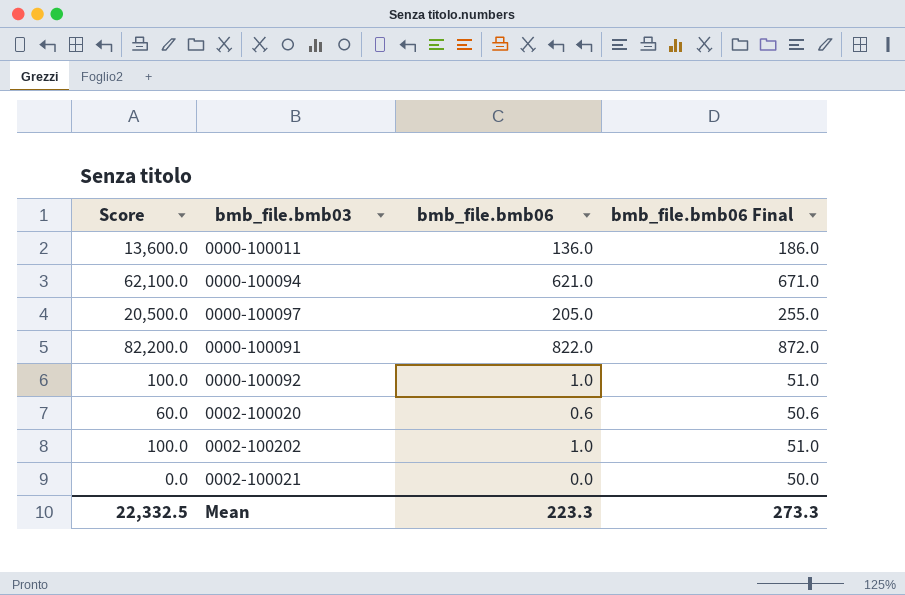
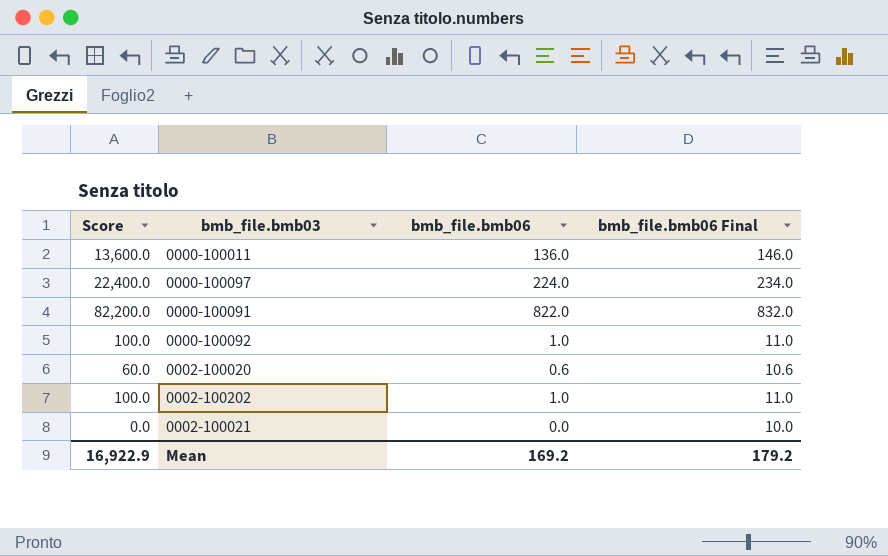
column bmb_file.bmb06 Final | formula: [bmb_file.bmb06] + 50 -> [bmb_file.bmb06] + 10
row 0000-100094: 62,100.0 | 621.0 | 671.0 -> none
0000-100097 | Score: 20,500.0 -> 22,400.0
0000-100097 | bmb_file.bmb06: 205.0 -> 224.0
Mean | Score: 22,332.5 -> 16,922.9
Mean | bmb_file.bmb06: 223.3 -> 169.2
Mean | bmb_file.bmb06 Final: 273.3 -> 179.2

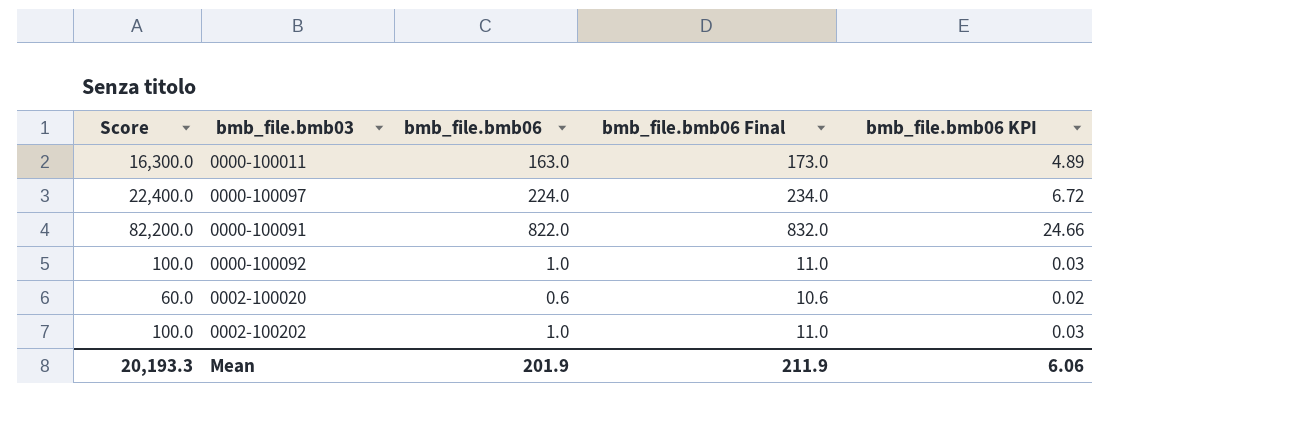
column bmb_file.bmb06 KPI | formula: none -> [bmb_file.bmb06] * 0.03
row 0002-100021: 0.0 | 0.0 | 10.0 -> none
0000-100011 | Score: 13,600.0 -> 16,300.0
0000-100011 | bmb_file.bmb06: 136.0 -> 163.0
0000-100011 | bmb_file.bmb06 Final: 146.0 -> 173.0
Mean | Score: 16,922.9 -> 20,193.3
Mean | bmb_file.bmb06: 169.2 -> 201.9
Mean | bmb_file.bmb06 Final: 179.2 -> 211.9

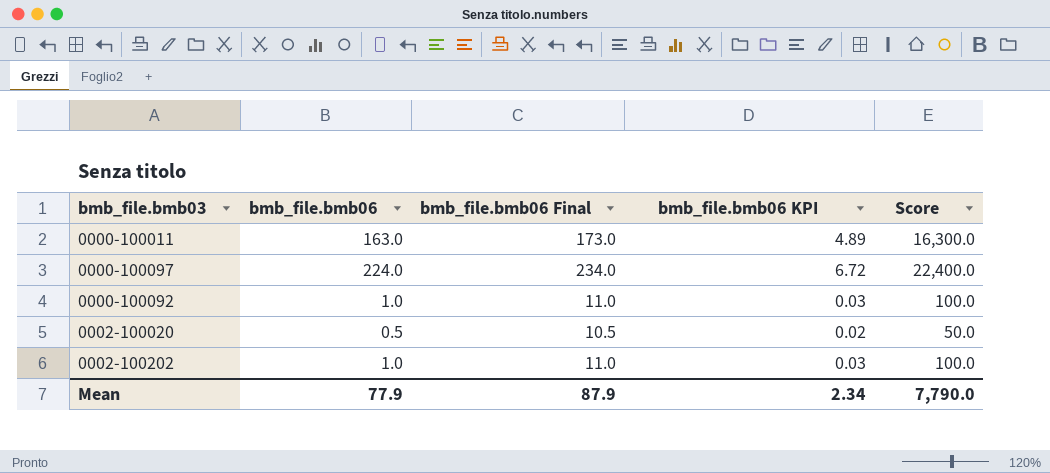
column Score | position: 1 -> 5
row 0000-100091: 82,200.0 | 822.0 | 832.0 | 24.66 -> none
0002-100020 | bmb_file.bmb06: 0.6 -> 0.5
0002-100020 | bmb_file.bmb06 Final: 10.6 -> 10.5
0002-100020 | Score: 60.0 -> 50.0
Mean | bmb_file.bmb06: 201.9 -> 77.9
Mean | bmb_file.bmb06 Final: 211.9 -> 87.9
Mean | bmb_file.bmb06 KPI: 6.06 -> 2.34
Mean | Score: 20,193.3 -> 7,790.0

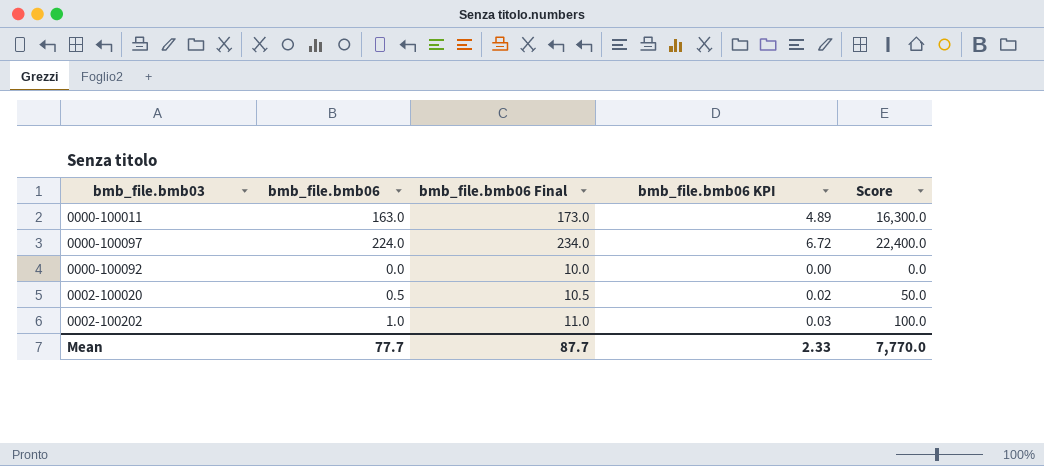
0000-100092 | bmb_file.bmb06: 1.0 -> 0.0
0000-100092 | bmb_file.bmb06 Final: 11.0 -> 10.0
0000-100092 | bmb_file.bmb06 KPI: 0.03 -> 0.00
0000-100092 | Score: 100.0 -> 0.0
Mean | bmb_file.bmb06: 77.9 -> 77.7
Mean | bmb_file.bmb06 Final: 87.9 -> 87.7
Mean | bmb_file.bmb06 KPI: 2.34 -> 2.33
Mean | Score: 7,790.0 -> 7,770.0

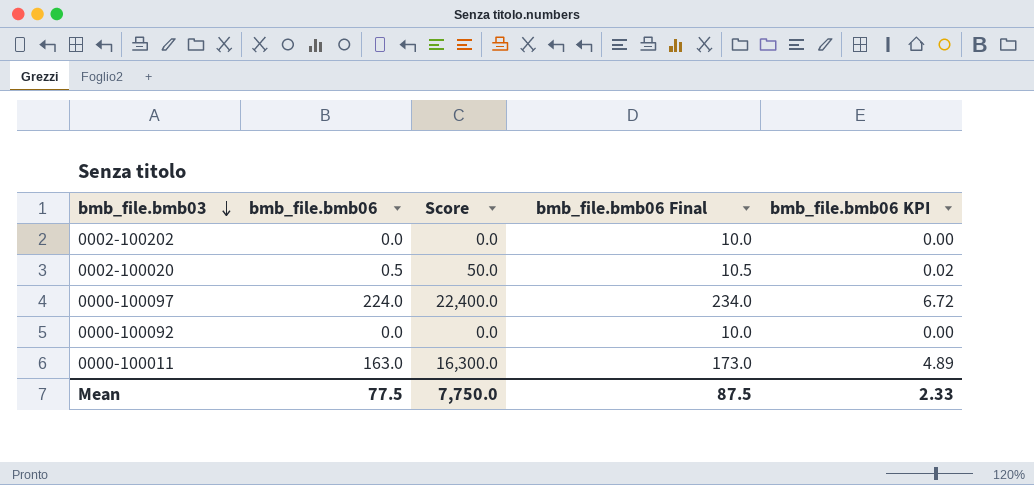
row order: none -> bmb_file.bmb03 descending
column Score | position: 5 -> 3
0002-100202 | bmb_file.bmb06: 1.0 -> 0.0
0002-100202 | Score: 100.0 -> 0.0
0002-100202 | bmb_file.bmb06 Final: 11.0 -> 10.0
0002-100202 | bmb_file.bmb06 KPI: 0.03 -> 0.00
Mean | bmb_file.bmb06: 77.7 -> 77.5
Mean | Score: 7,770.0 -> 7,750.0
Mean | bmb_file.bmb06 Final: 87.7 -> 87.5

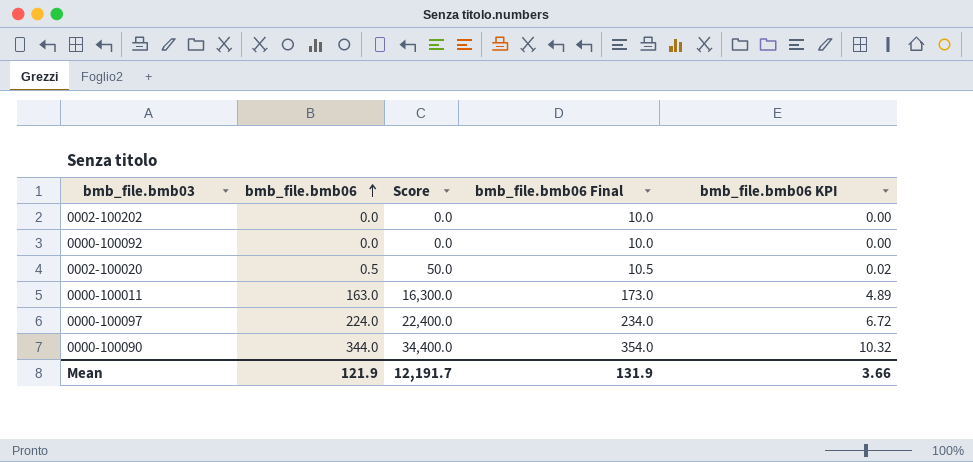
row order: bmb_file.bmb03 descending -> bmb_file.bmb06 ascending
row 0000-100090: none -> 344.0 | 34,400.0 | 354.0 | 10.32
Mean | bmb_file.bmb06: 77.5 -> 121.9
Mean | Score: 7,750.0 -> 12,191.7
Mean | bmb_file.bmb06 Final: 87.5 -> 131.9
Mean | bmb_file.bmb06 KPI: 2.33 -> 3.66

